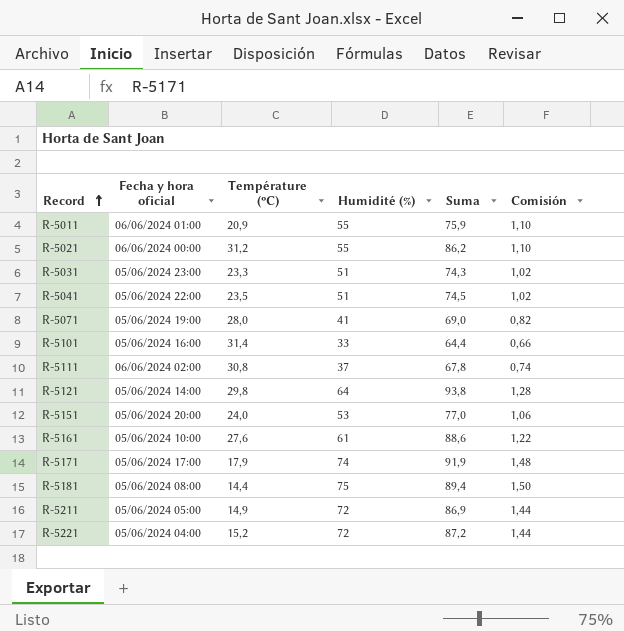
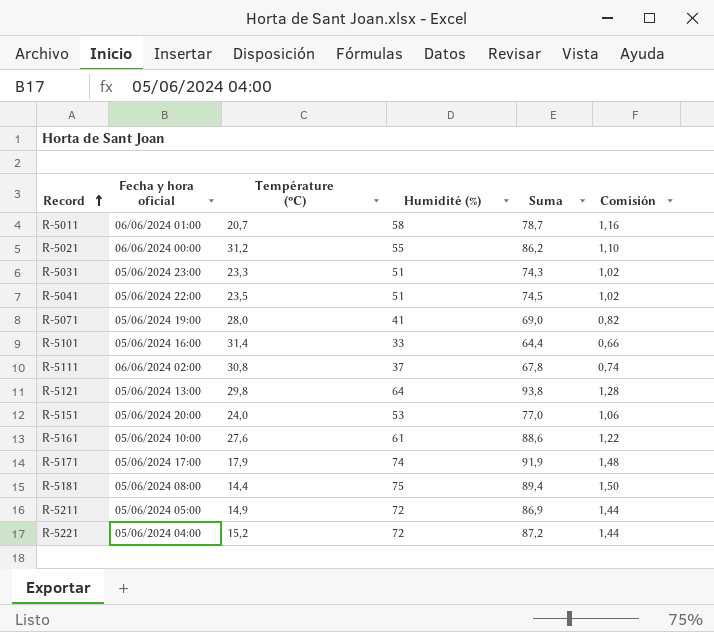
R-5011 | Température (ºC): 20,9 -> 20,7
R-5011 | Humidité (%): 55 -> 58
R-5011 | Suma: 75,9 -> 78,7
R-5011 | Comisión: 1,10 -> 1,16
R-5121 | Fecha y hora oficial: 05/06/2024 14:00 -> 05/06/2024 13:00

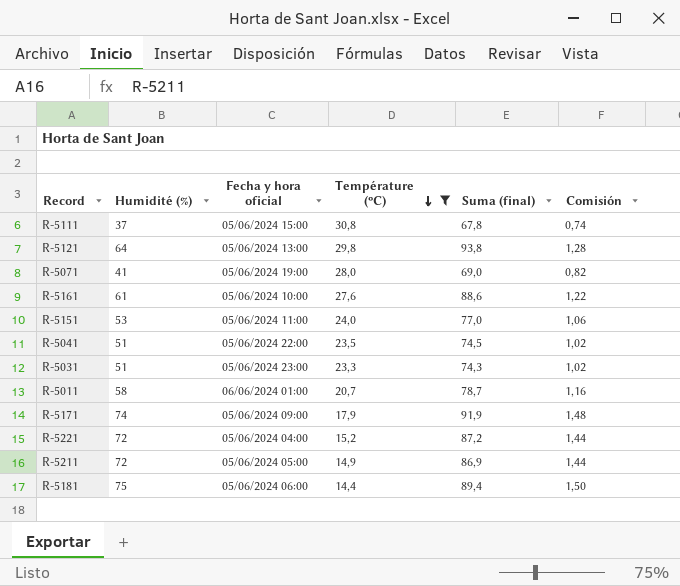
filter: none -> Température (ºC) <= 30,8
row order: Record ascending -> Température (ºC) descending
column Humidité (%) | position: 4 -> 2
column name: Suma -> Suma (final)
R-5111 | Fecha y hora oficial: 06/06/2024 02:00 -> 05/06/2024 15:00
R-5151 | Fecha y hora oficial: 05/06/2024 20:00 -> 05/06/2024 11:00
R-5171 | Fecha y hora oficial: 05/06/2024 17:00 -> 05/06/2024 09:00
R-5181 | Fecha y hora oficial: 05/06/2024 08:00 -> 05/06/2024 06:00

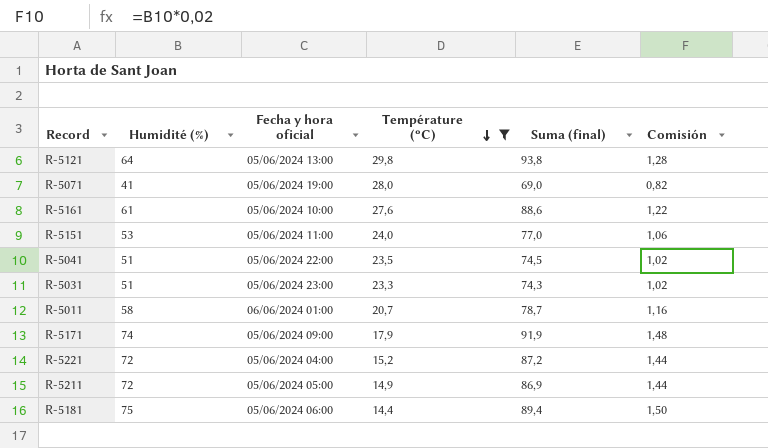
row R-5111: 37 | 05/06/2024 15:00 | 30,8 | 67,8 | 0,74 -> none

